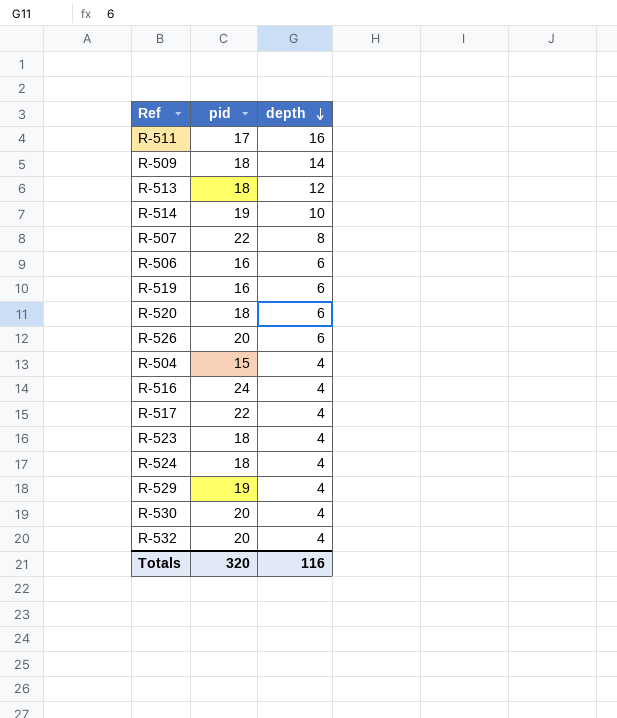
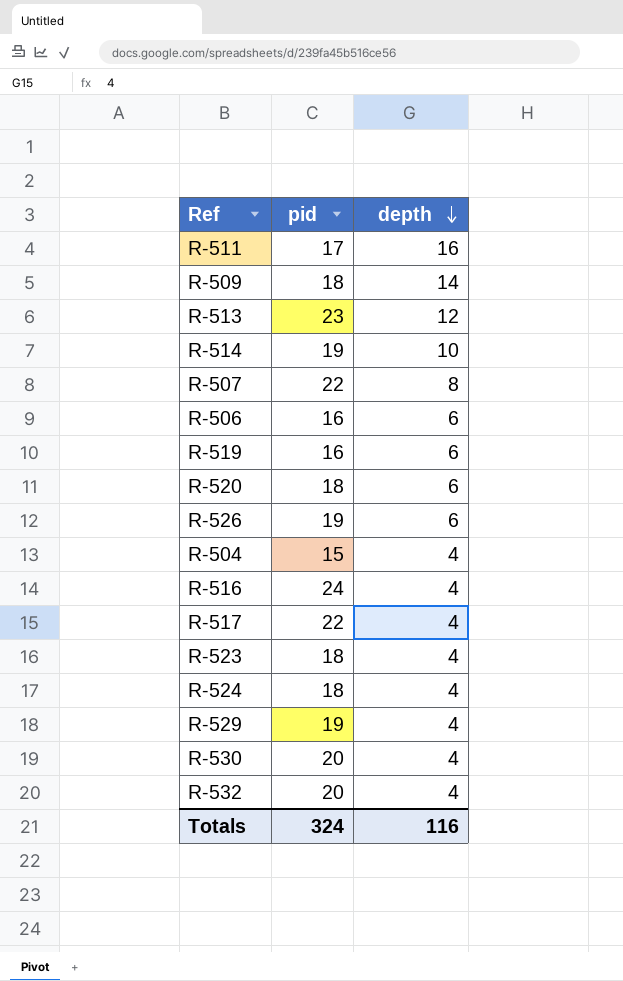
R-513 | pid: 18 -> 23
R-526 | pid: 20 -> 19
Totals | pid: 320 -> 324

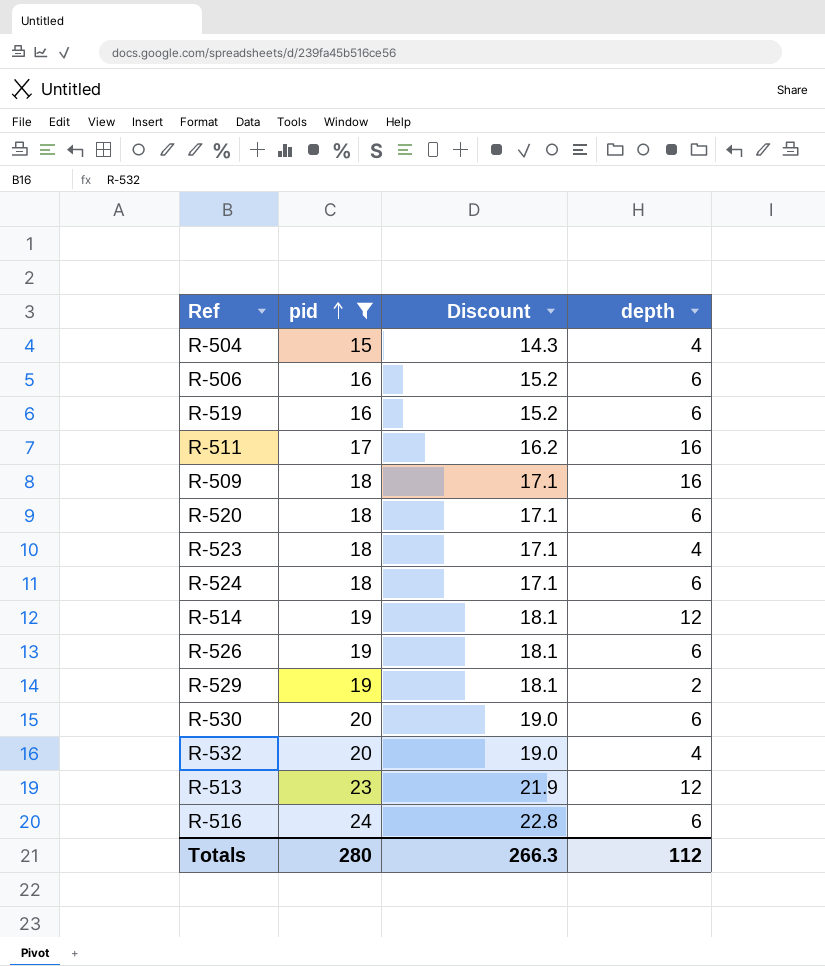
filter: none -> pid != 22
row order: depth descending -> pid ascending
column Discount | formula: none -> [pid] * 0.95
R-509 | depth: 14 -> 16
R-524 | depth: 4 -> 6
R-514 | depth: 10 -> 12
R-529 | depth: 4 -> 2
R-530 | depth: 4 -> 6
R-516 | depth: 4 -> 6
Totals | pid: 324 -> 280
Totals | depth: 116 -> 112

